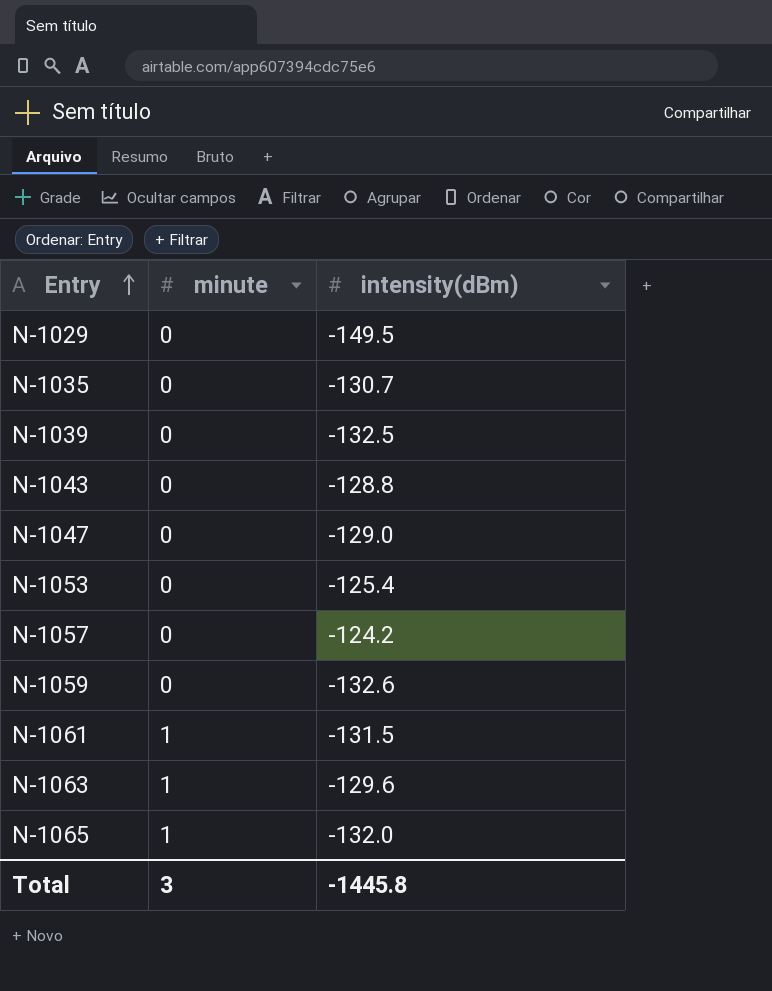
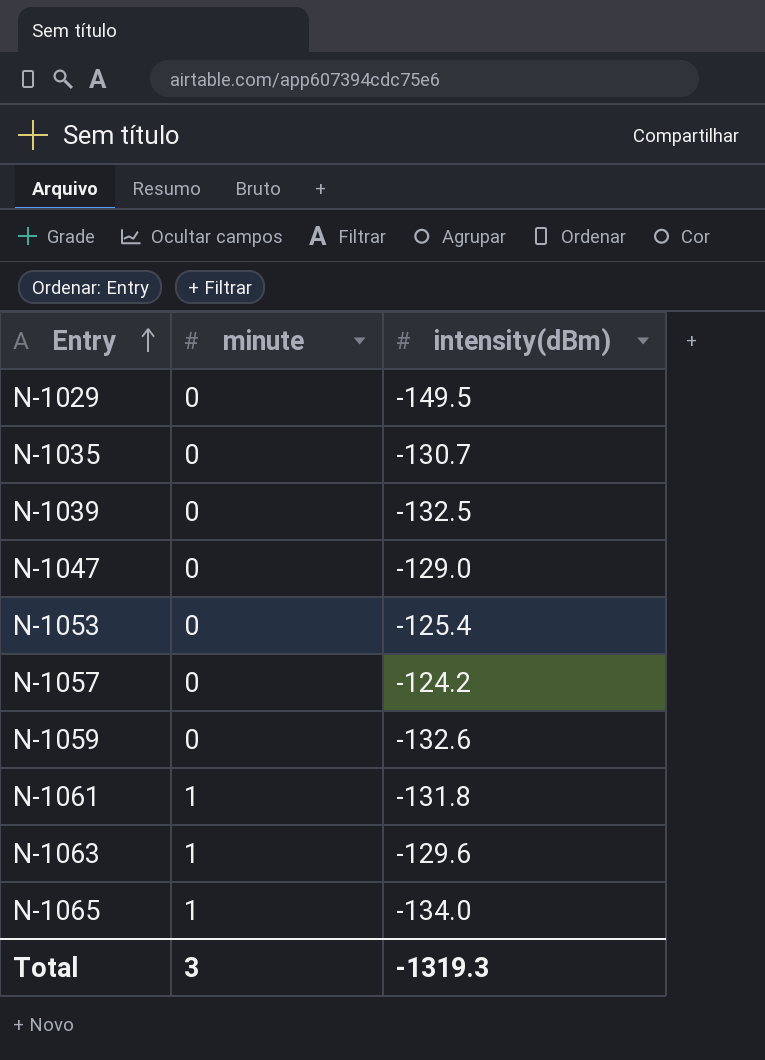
row N-1043: 0 | -128.8 -> none
N-1061 | intensity(dBm): -131.5 -> -131.8
N-1065 | intensity(dBm): -132.0 -> -134.0
Total | intensity(dBm): -1445.8 -> -1319.3

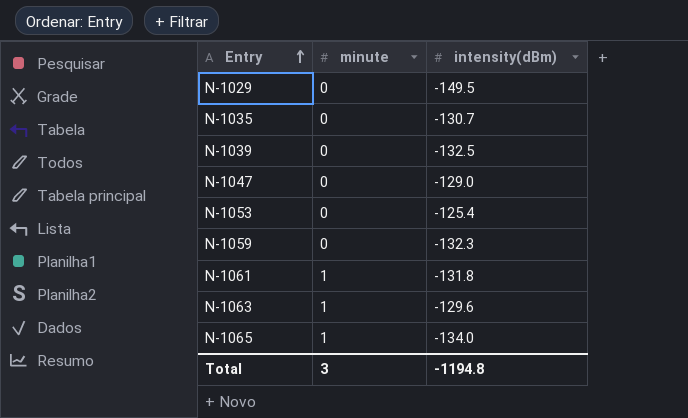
row N-1057: 0 | -124.2 -> none
N-1059 | intensity(dBm): -132.6 -> -132.3
Total | intensity(dBm): -1319.3 -> -1194.8

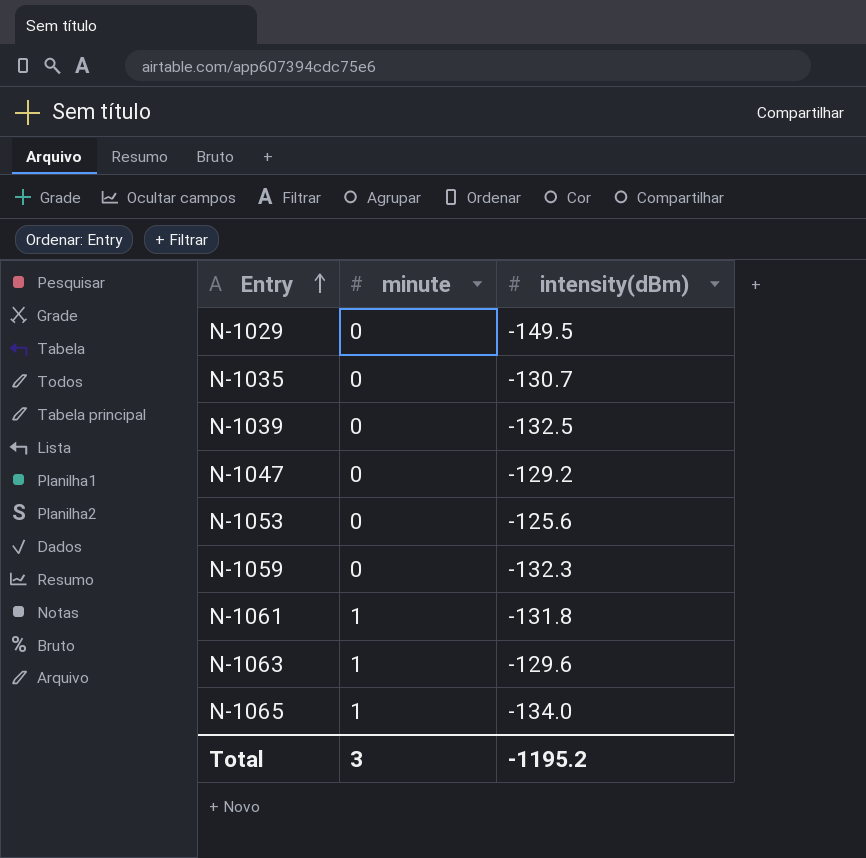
N-1047 | intensity(dBm): -129.0 -> -129.2
N-1053 | intensity(dBm): -125.4 -> -125.6
Total | intensity(dBm): -1194.8 -> -1195.2

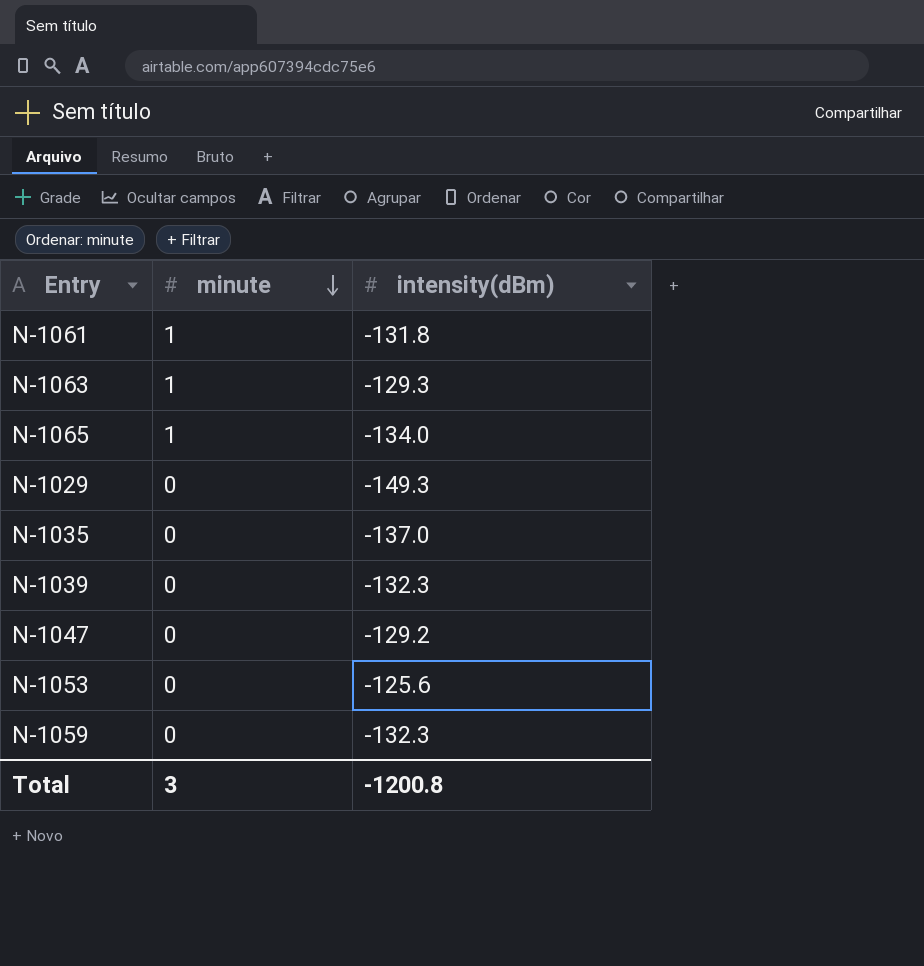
row order: Entry ascending -> minute descending
N-1063 | intensity(dBm): -129.6 -> -129.3
N-1029 | intensity(dBm): -149.5 -> -149.3
N-1035 | intensity(dBm): -130.7 -> -137.0
N-1039 | intensity(dBm): -132.5 -> -132.3
Total | intensity(dBm): -1195.2 -> -1200.8

